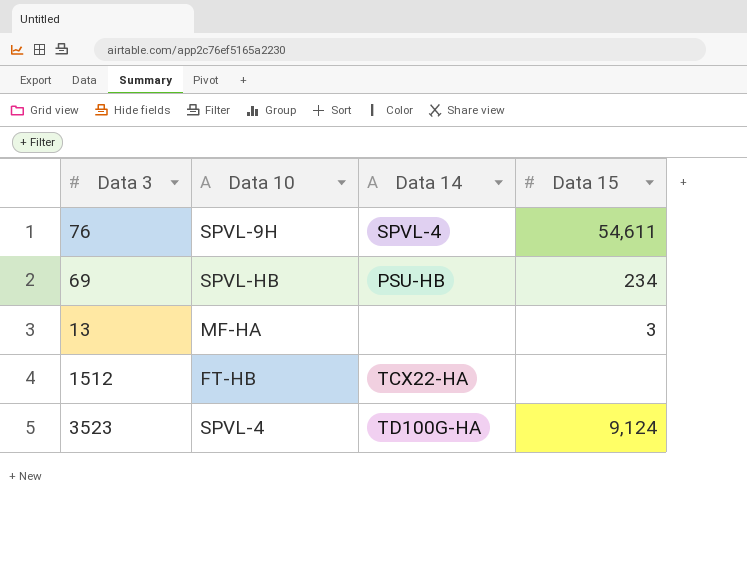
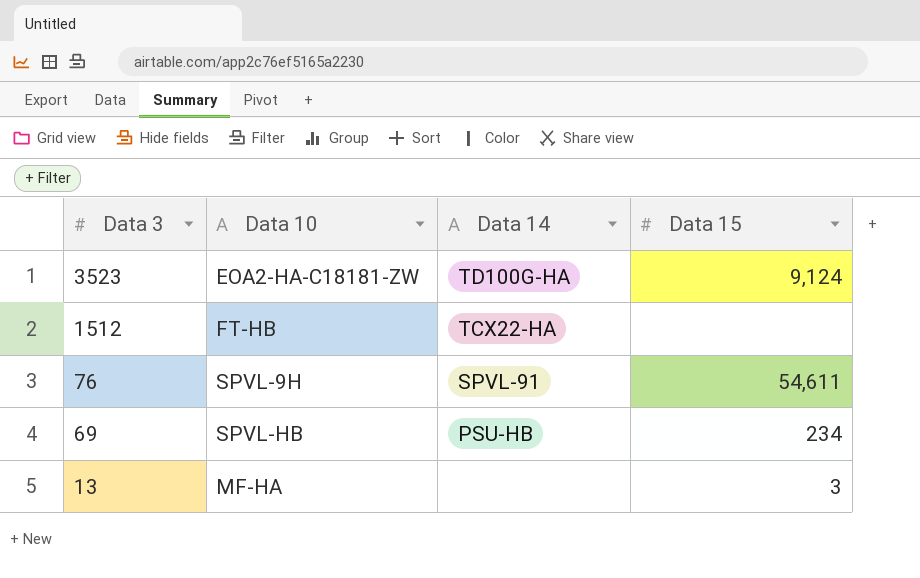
row order: none -> Data 3 descending
3523 | Data 10: SPVL-4 -> EOA2-HA-C18181-ZW
76 | Data 14: SPVL-4 -> SPVL-91

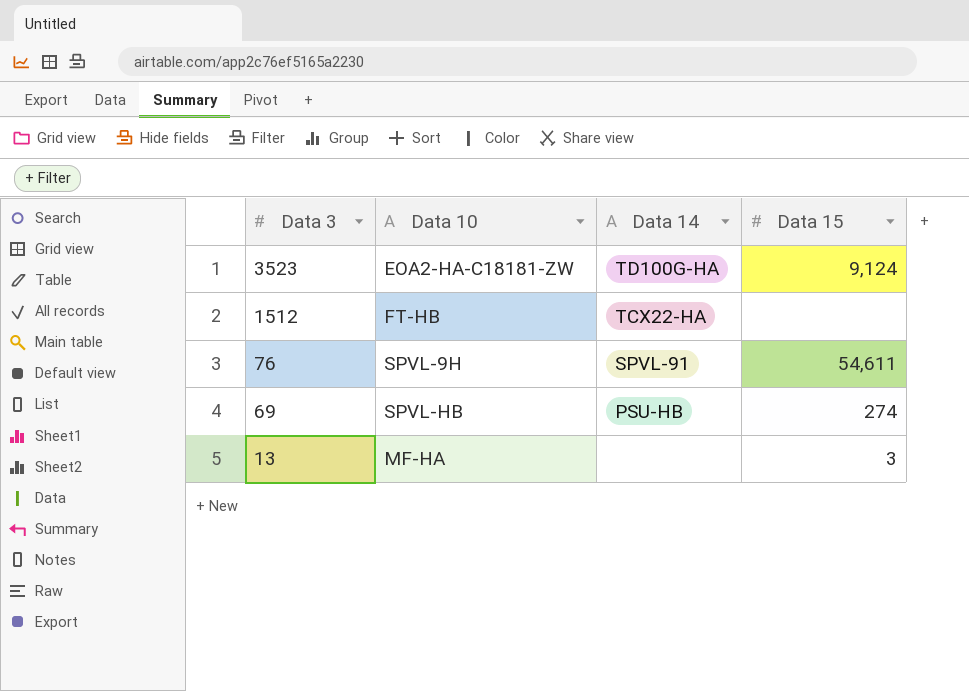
69 | Data 15: 234 -> 274

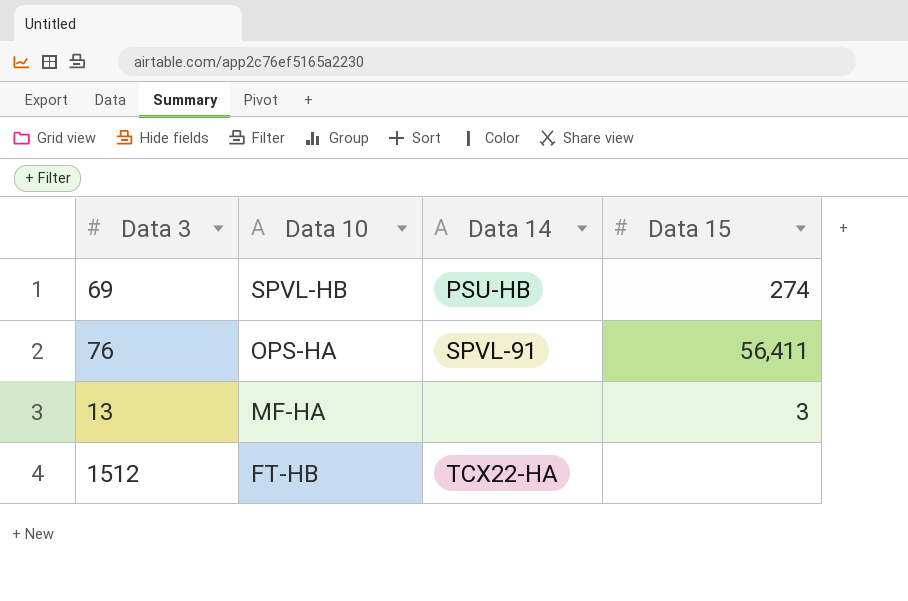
row order: Data 3 descending -> Data 10 descending
row 3523: EOA2-HA-C18181-ZW | TD100G-HA | 9,124 -> none
76 | Data 10: SPVL-9H -> OPS-HA
76 | Data 15: 54,611 -> 56,411

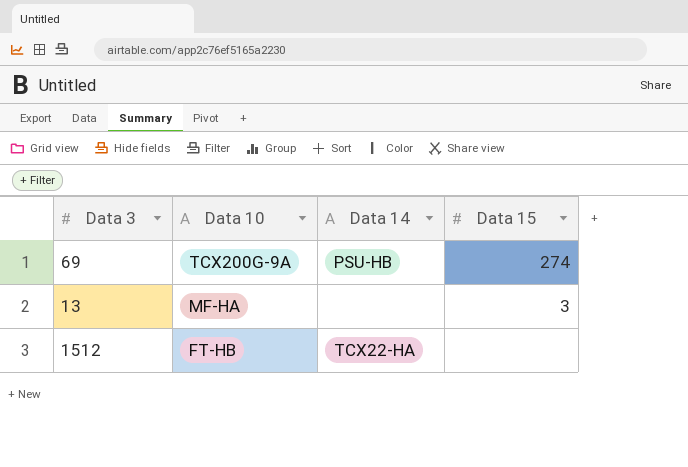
row 76: OPS-HA | SPVL-91 | 56,411 -> none
69 | Data 10: SPVL-HB -> TCX200G-9A

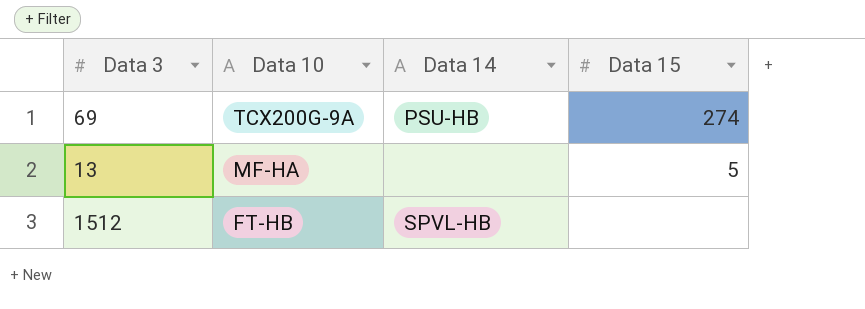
13 | Data 15: 3 -> 5
1512 | Data 14: TCX22-HA -> SPVL-HB

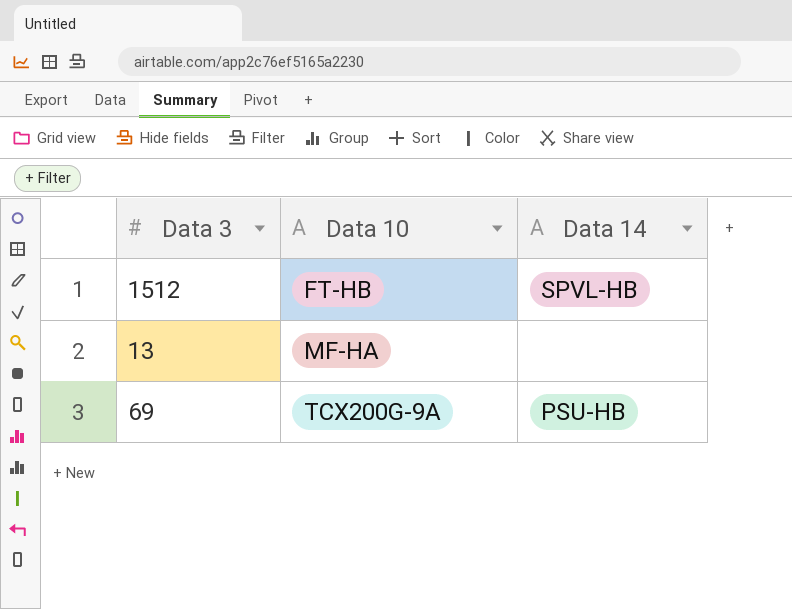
row order: Data 10 descending -> Data 10 ascending
column Data 15 | position: 4 -> none

